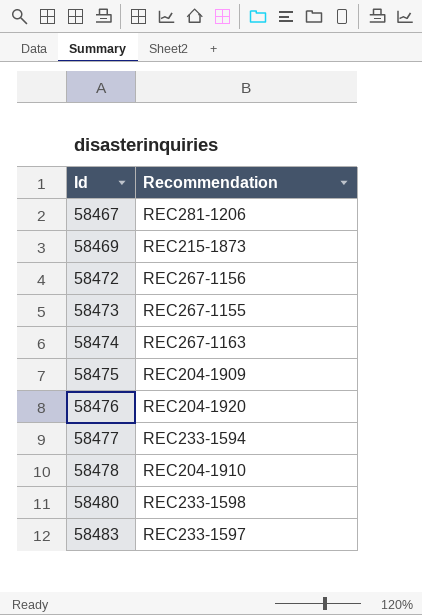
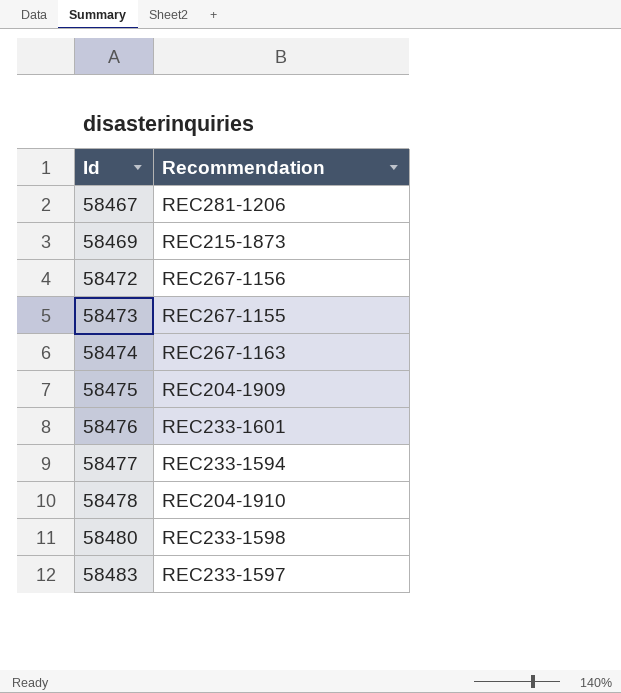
58476 | Recommendation: REC204-1920 -> REC233-1601

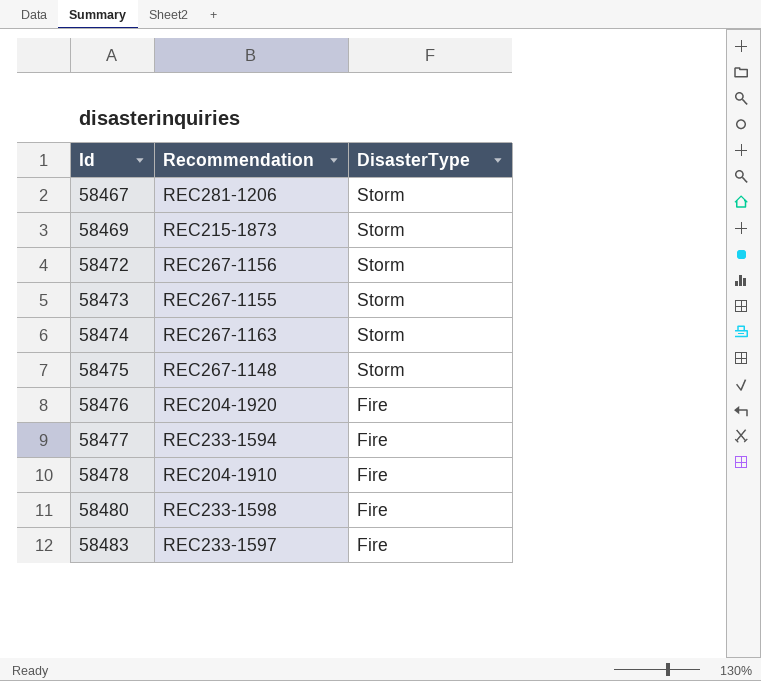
column DisasterType | position: none -> 3
58475 | Recommendation: REC204-1909 -> REC267-1148
58476 | Recommendation: REC233-1601 -> REC204-1920

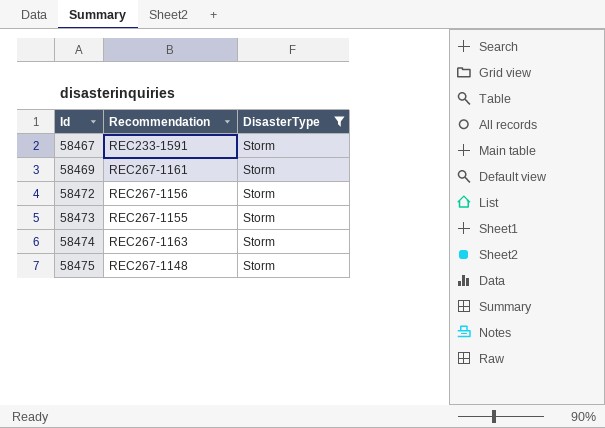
filter: none -> DisasterType = Storm
58467 | Recommendation: REC281-1206 -> REC233-1591
58469 | Recommendation: REC215-1873 -> REC267-1161

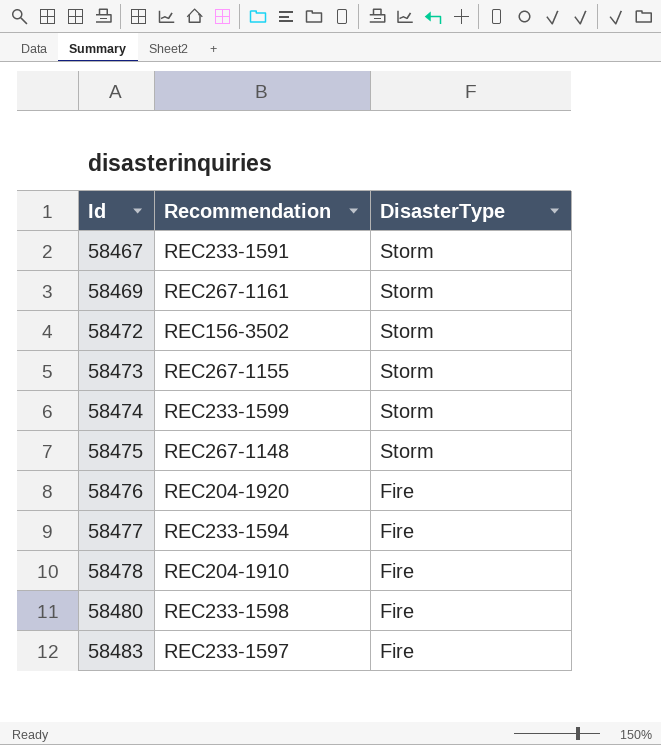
filter: DisasterType = Storm -> none
58472 | Recommendation: REC267-1156 -> REC156-3502
58474 | Recommendation: REC267-1163 -> REC233-1599

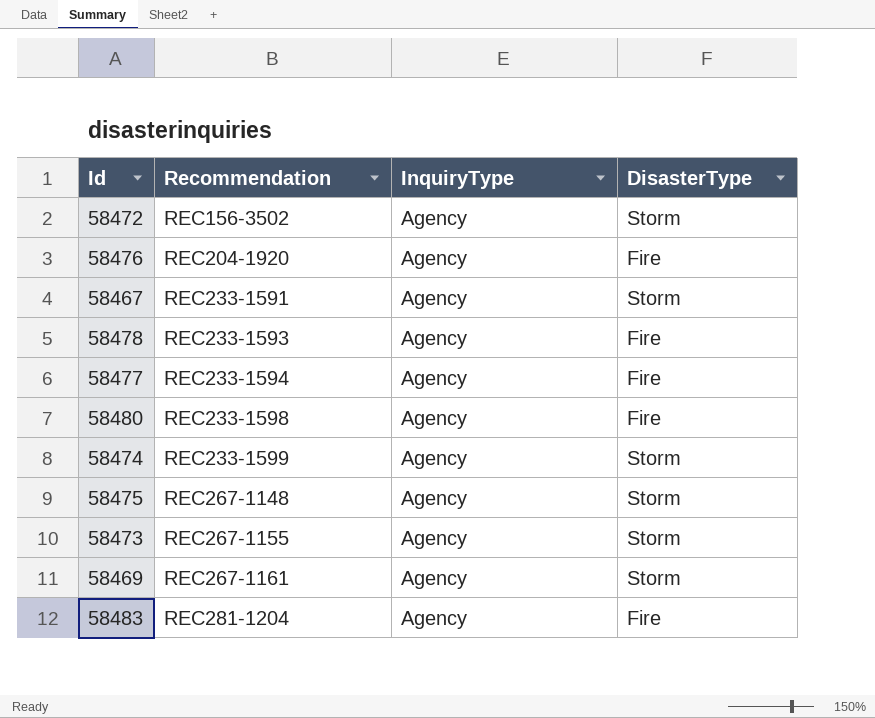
row order: Id ascending -> Recommendation ascending
column InquiryType | position: none -> 3
58478 | Recommendation: REC204-1910 -> REC233-1593
58483 | Recommendation: REC233-1597 -> REC281-1204

